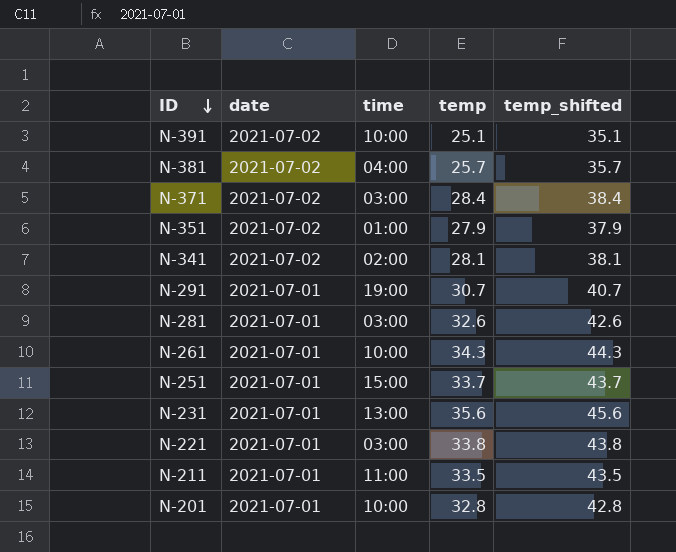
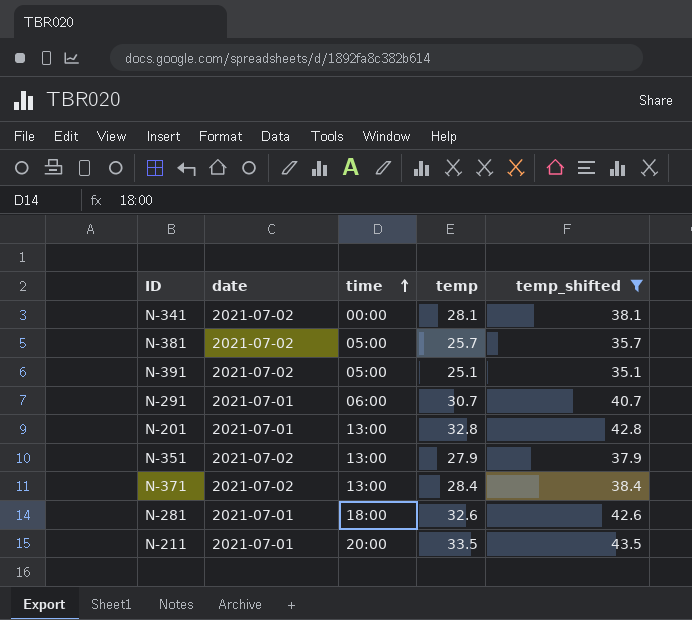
filter: none -> temp_shifted <= 43.5
row order: ID descending -> time ascending
N-341 | time: 02:00 -> 00:00
N-381 | time: 04:00 -> 05:00
N-391 | time: 10:00 -> 05:00
N-291 | time: 19:00 -> 06:00
N-201 | time: 10:00 -> 13:00
N-351 | time: 01:00 -> 13:00
N-371 | time: 03:00 -> 13:00
N-281 | time: 03:00 -> 18:00
N-211 | time: 11:00 -> 20:00

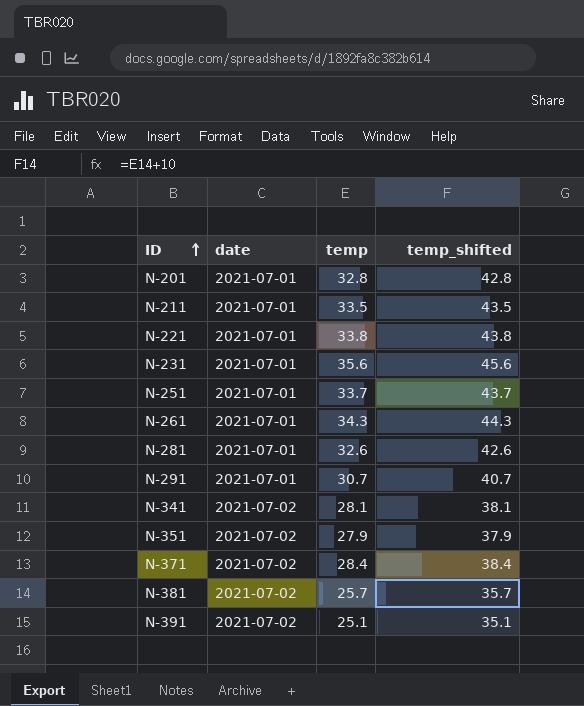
filter: temp_shifted <= 43.5 -> none
row order: time ascending -> ID ascending
column time | position: 3 -> none

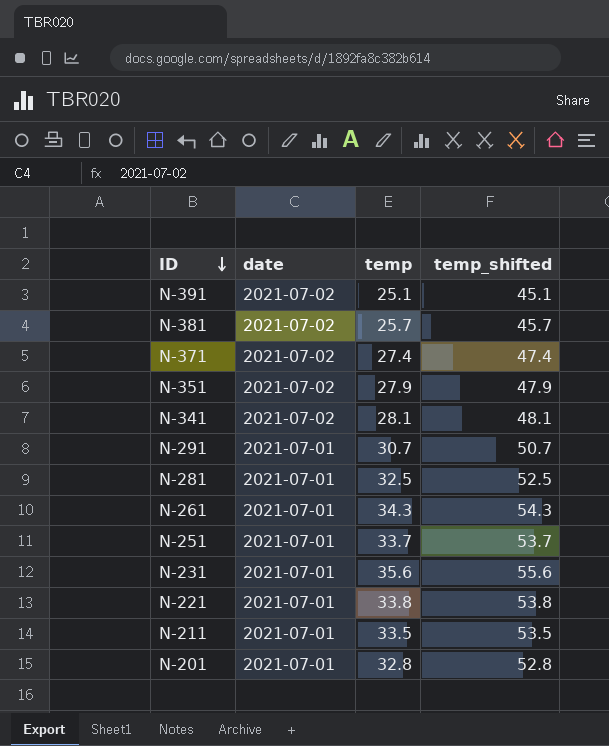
row order: ID ascending -> ID descending
column temp_shifted | formula: [temp] + 10 -> [temp] + 20
N-371 | temp: 28.4 -> 27.4
N-281 | temp: 32.6 -> 32.5

